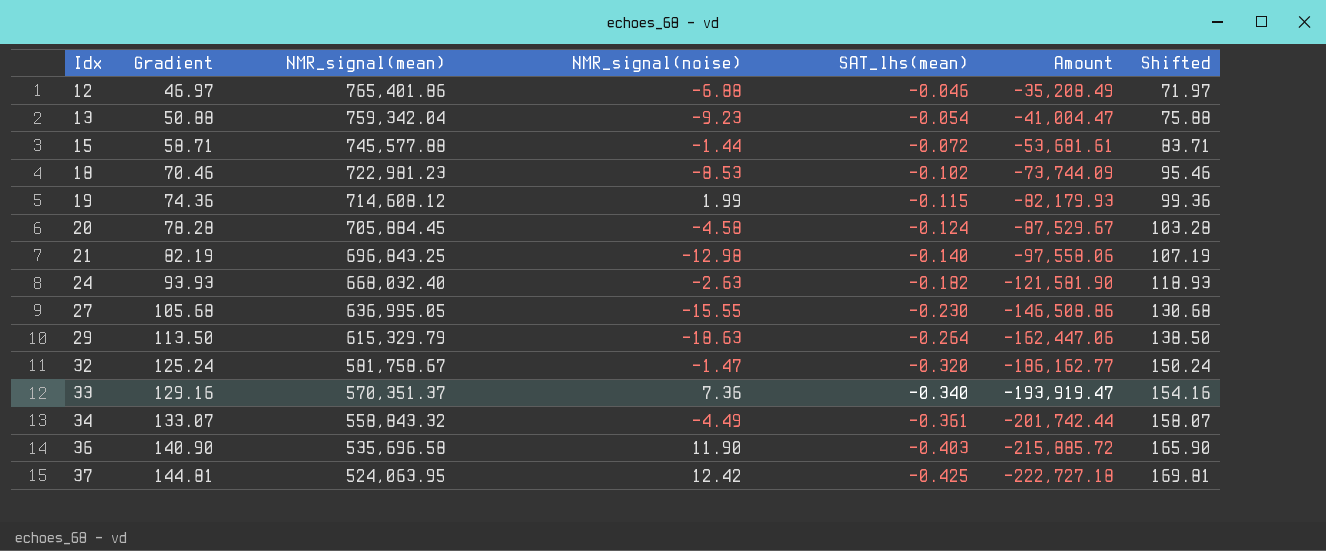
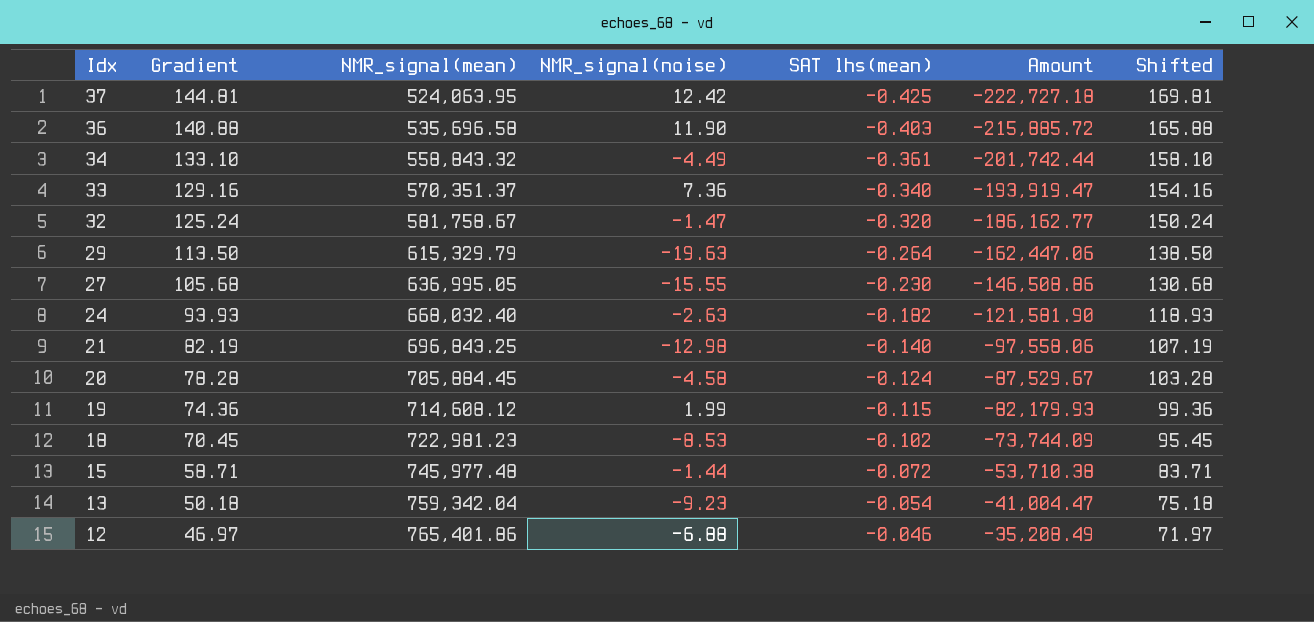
row order: Idx ascending -> Idx descending
column name: SAT_lhs(mean) -> SAT lhs(mean)
36 | Gradient: 140.90 -> 140.88
36 | Shifted: 165.90 -> 165.88
34 | Gradient: 133.07 -> 133.10
34 | Shifted: 158.07 -> 158.10
29 | NMR_signal(noise): -18.63 -> -19.63
18 | Gradient: 70.46 -> 70.45
18 | Shifted: 95.46 -> 95.45
15 | NMR_signal(mean): 745,577.88 -> 745,977.48
15 | Amount: -53,681.61 -> -53,710.38
13 | Gradient: 50.88 -> 50.18
13 | Shifted: 75.88 -> 75.18

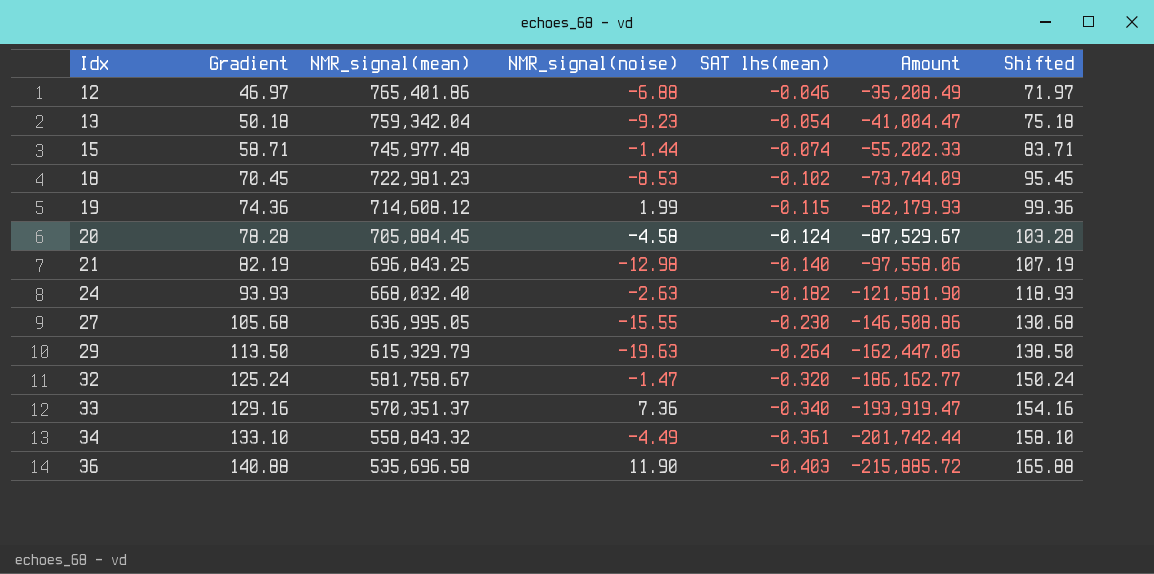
row order: Idx descending -> Idx ascending
row 37: 144.81 | 524,063.95 | 12.42 | -0.425 | -222,727.18 | 169.81 -> none
15 | SAT lhs(mean): -0.072 -> -0.074
15 | Amount: -53,710.38 -> -55,202.33

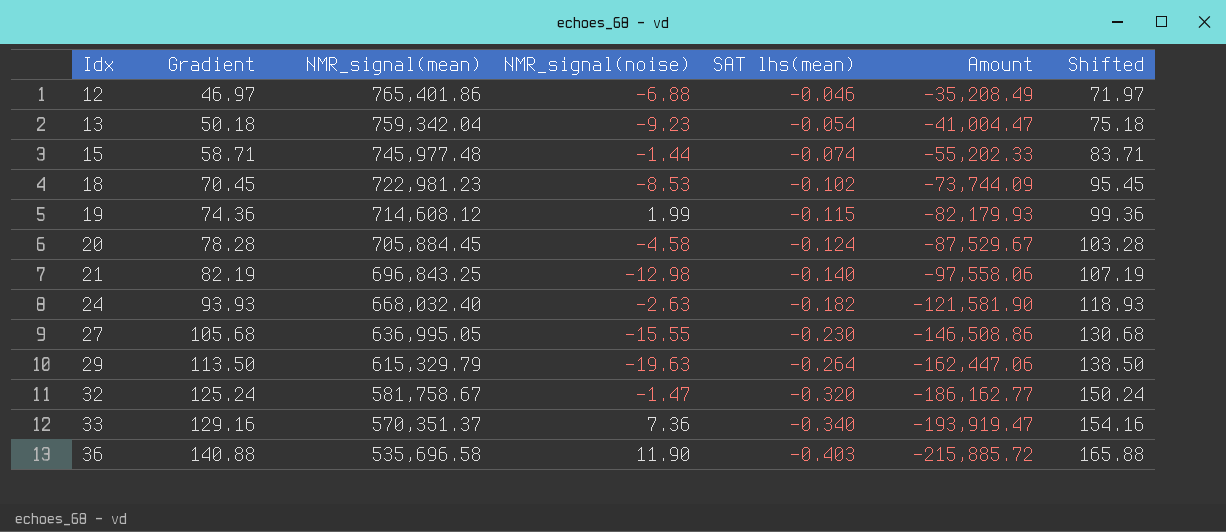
row 34: 133.10 | 558,843.32 | -4.49 | -0.361 | -201,742.44 | 158.10 -> none

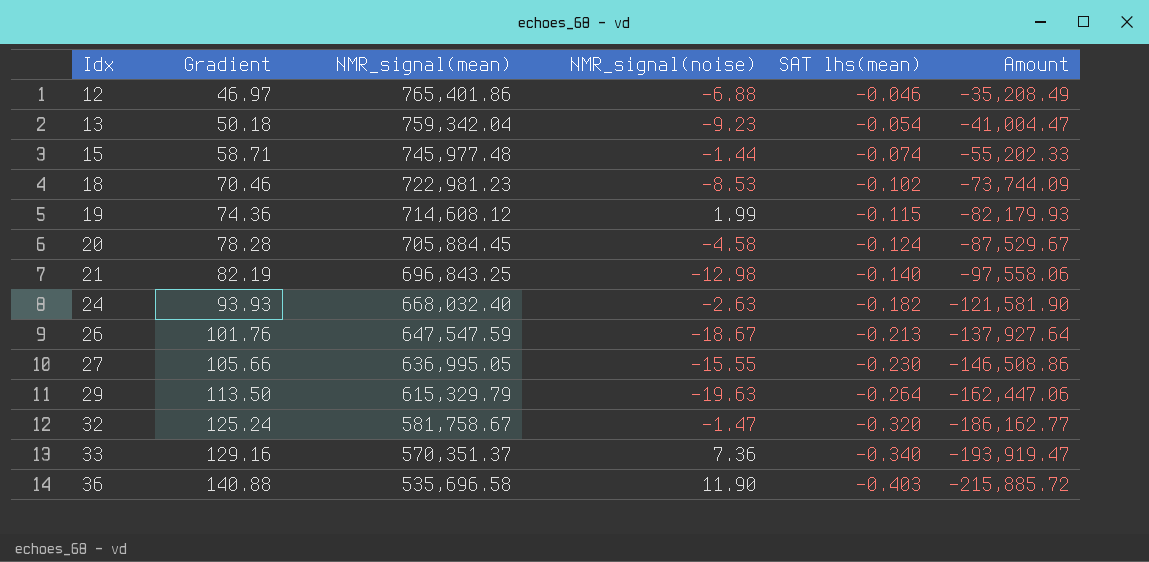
column Shifted | formula: [Gradient] + 25 -> none
18 | Gradient: 70.45 -> 70.46
row 26: none -> 101.76 | 647,547.59 | -18.67 | -0.213 | -137,927.64
27 | Gradient: 105.68 -> 105.66

